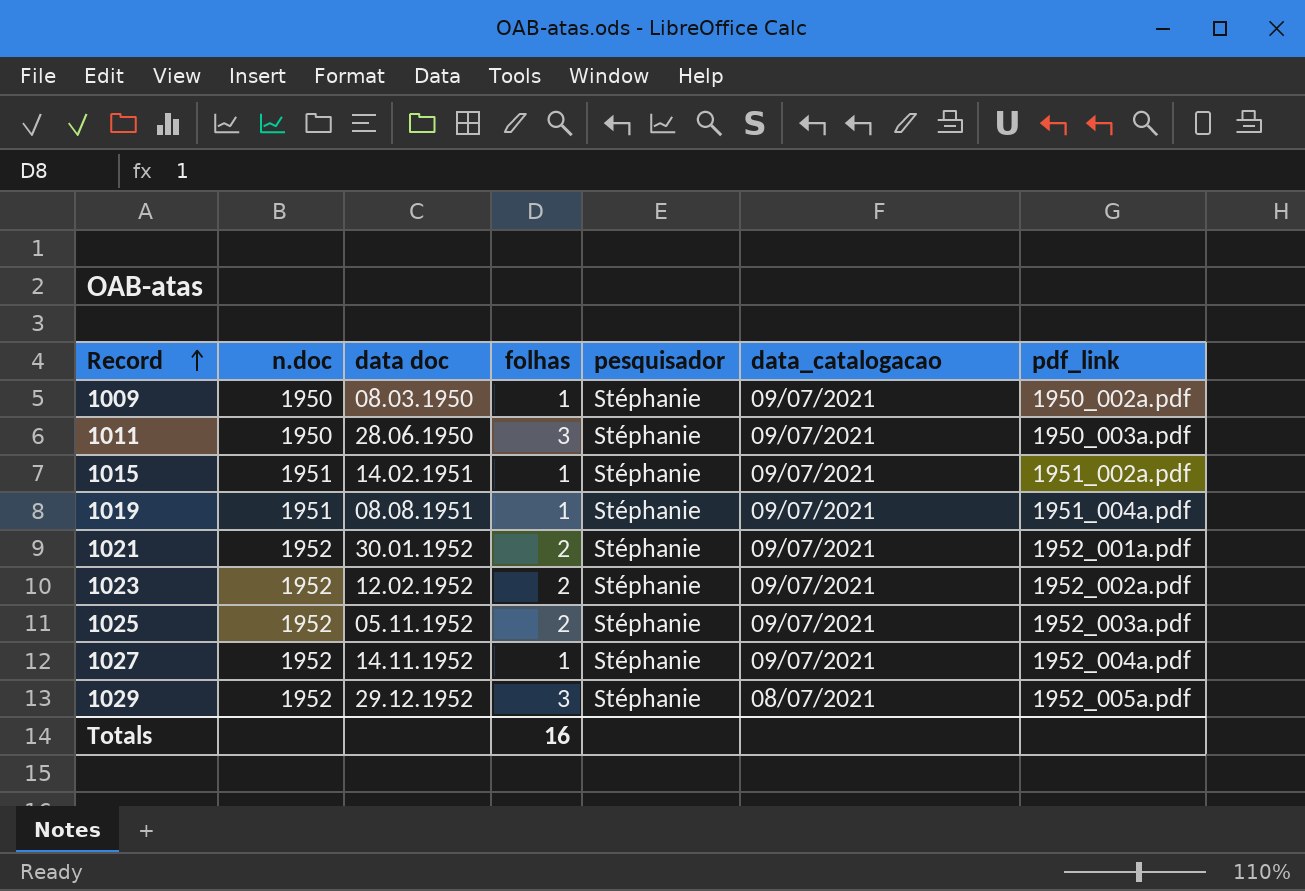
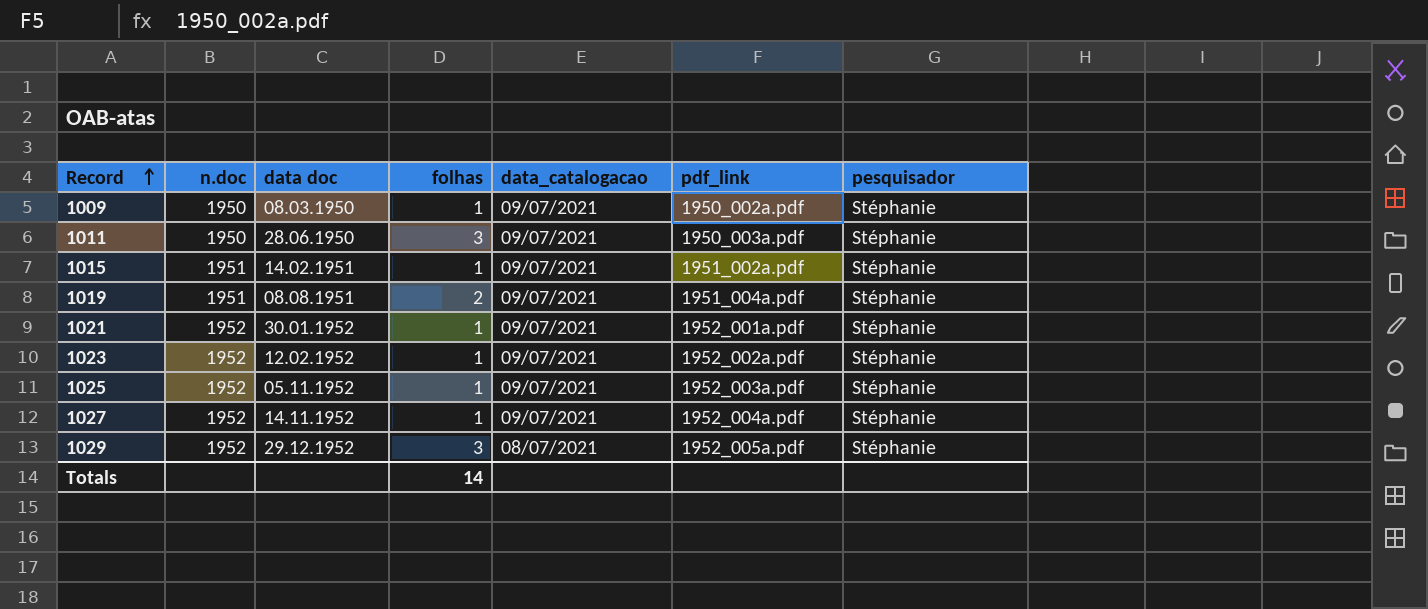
column pesquisador | position: 5 -> 7
1019 | folhas: 1 -> 2
1021 | folhas: 2 -> 1
1023 | folhas: 2 -> 1
1025 | folhas: 2 -> 1
Totals | folhas: 16 -> 14

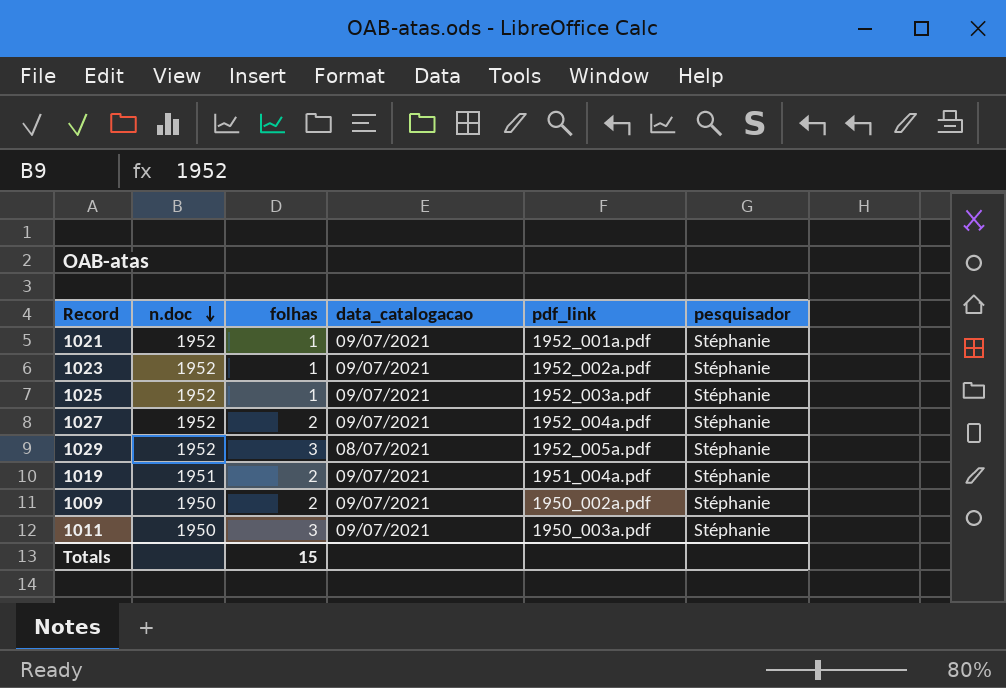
row order: Record ascending -> n.doc descending
column data doc | position: 3 -> none
row 1015: 1951 | 14.02.1951 | 1 | 09/07/2021 | 1951_002a.pdf | Stéphanie -> none
1027 | folhas: 1 -> 2
1009 | folhas: 1 -> 2
Totals | folhas: 14 -> 15

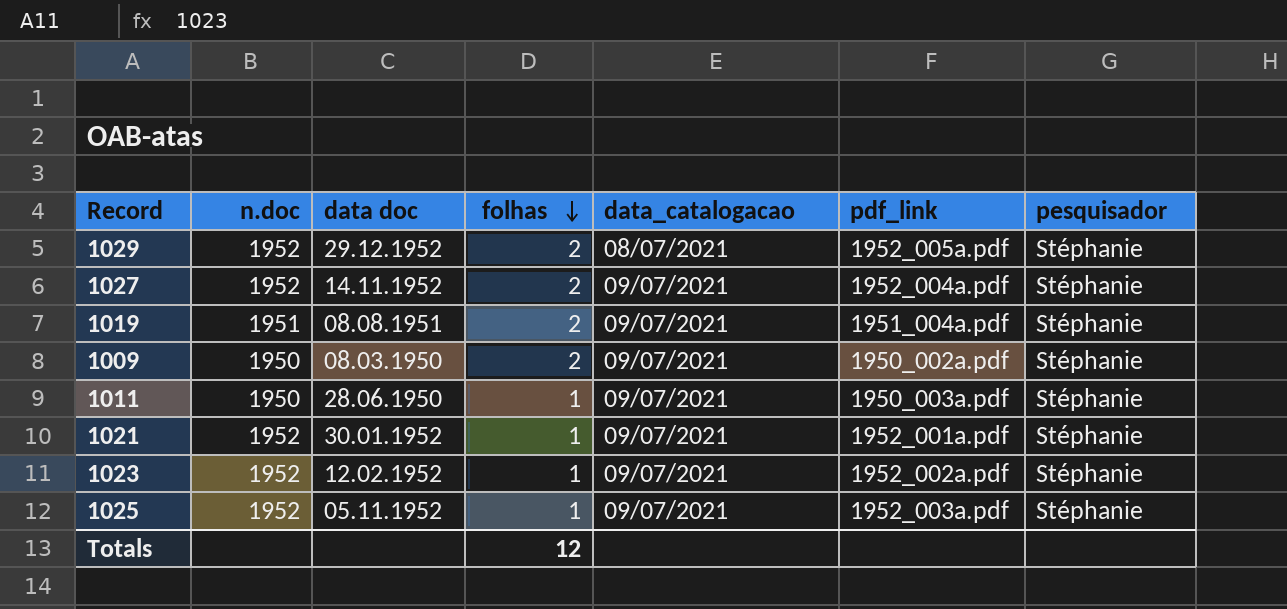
row order: n.doc descending -> folhas descending
column data doc | position: none -> 3
1029 | folhas: 3 -> 2
1011 | folhas: 3 -> 1
Totals | folhas: 15 -> 12

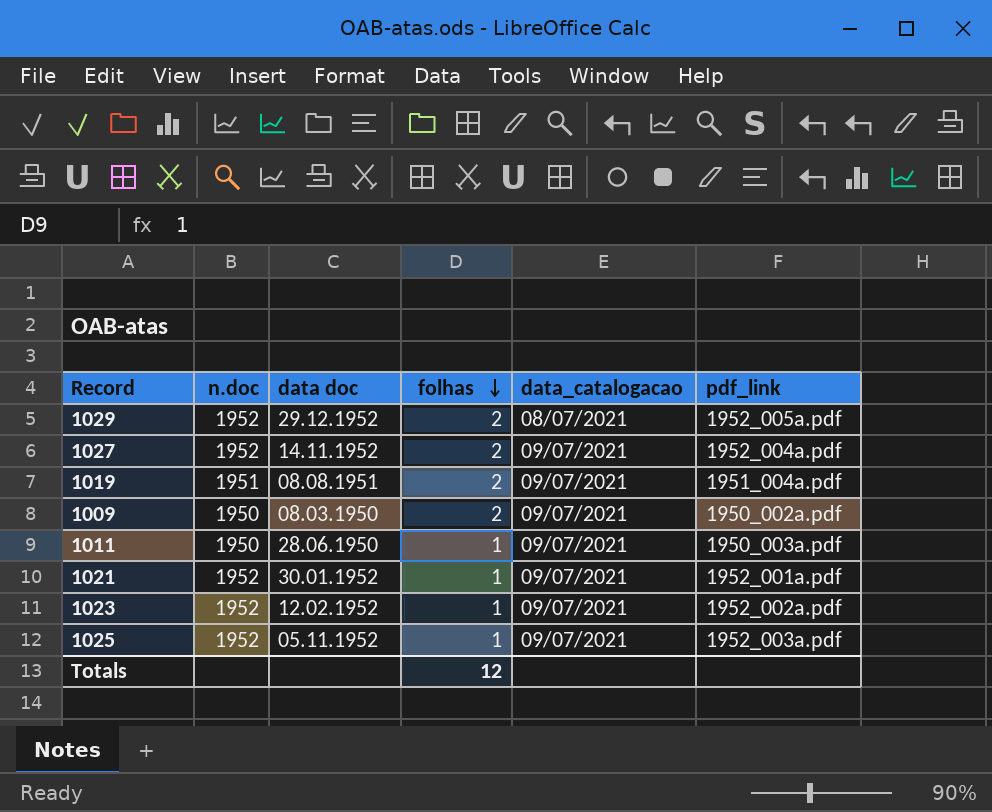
column pesquisador | position: 7 -> none

